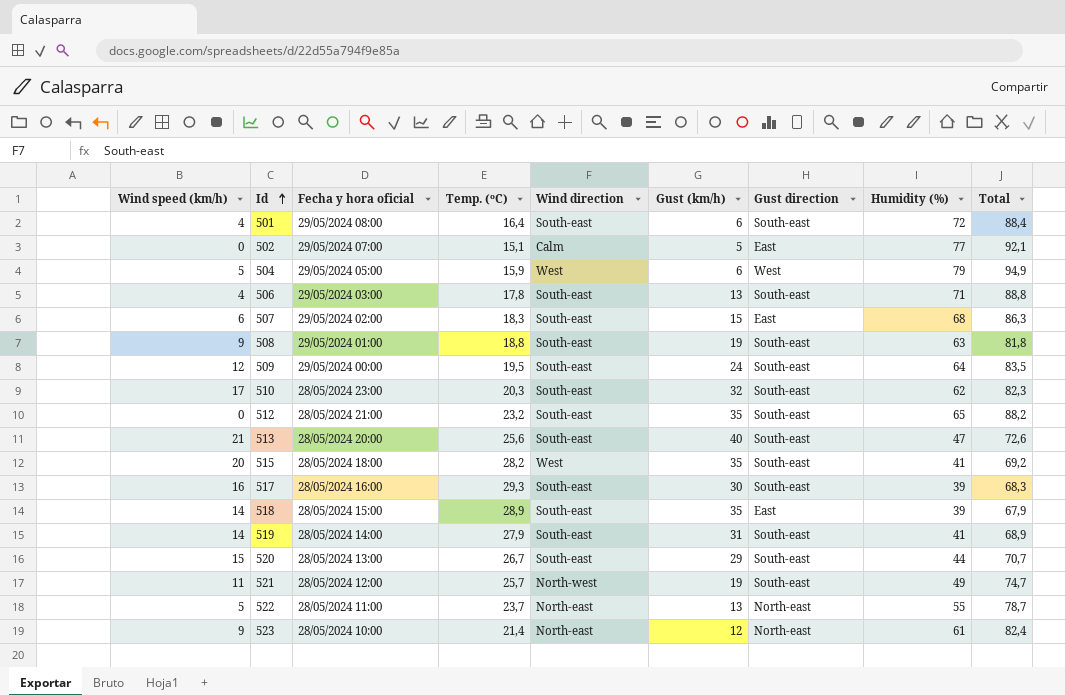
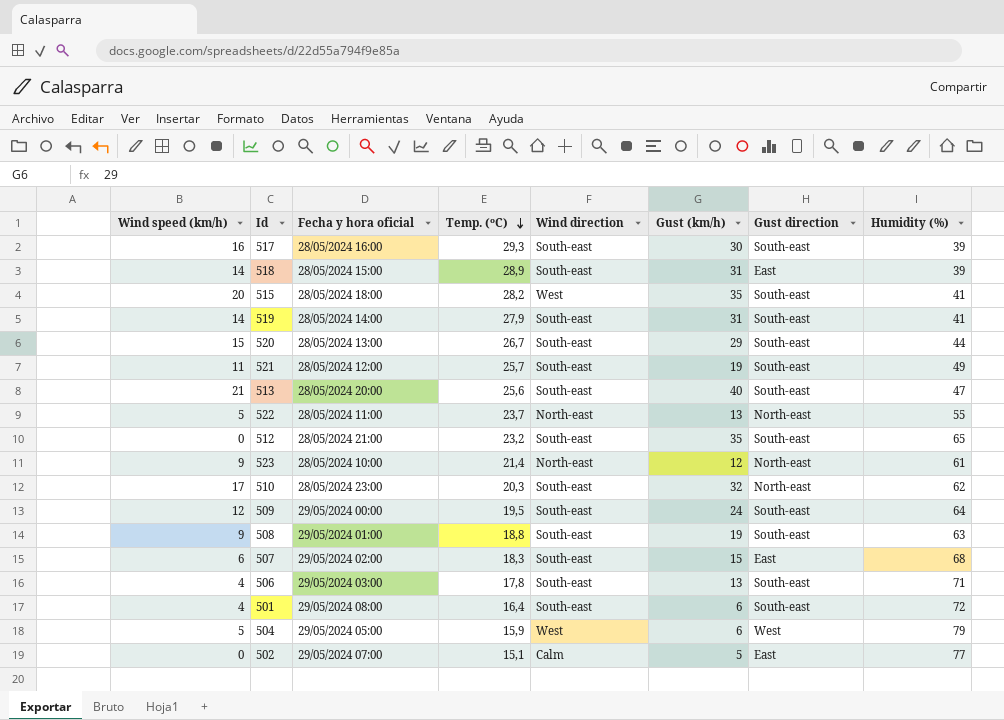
row order: Id ascending -> Temp. (ºC) descending
column Total | formula: [Temp. (ºC)] + [Humidity (%)] -> none
518 | Gust (km/h): 35 -> 31
521 | Wind direction: North-west -> South-east
510 | Gust direction: South-east -> North-east

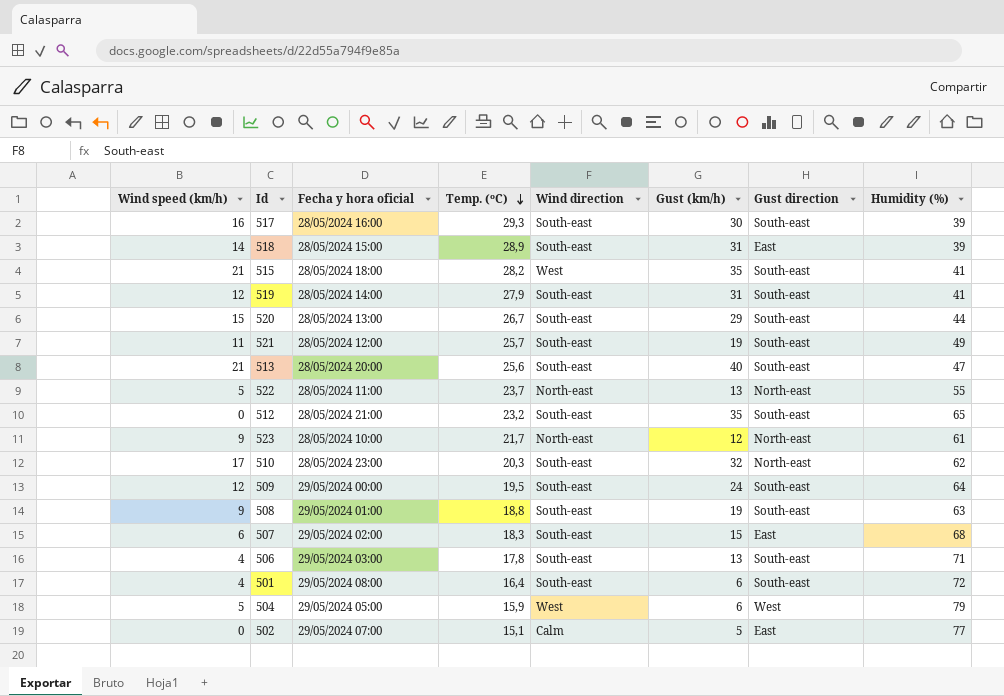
515 | Wind speed (km/h): 20 -> 21
519 | Wind speed (km/h): 14 -> 12
523 | Temp. (ºC): 21,4 -> 21,7

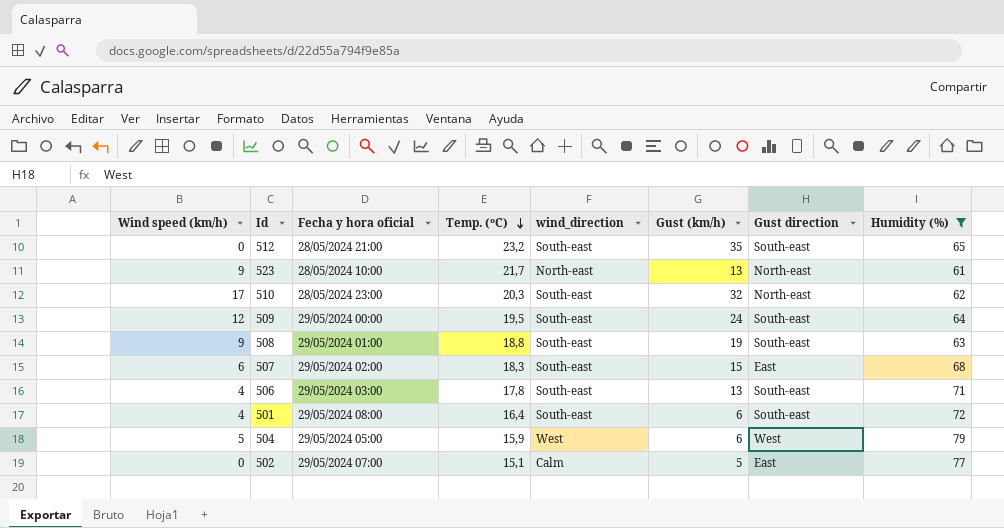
filter: none -> Humidity (%) >= 61
column name: Wind direction -> wind_direction
523 | Gust (km/h): 12 -> 13

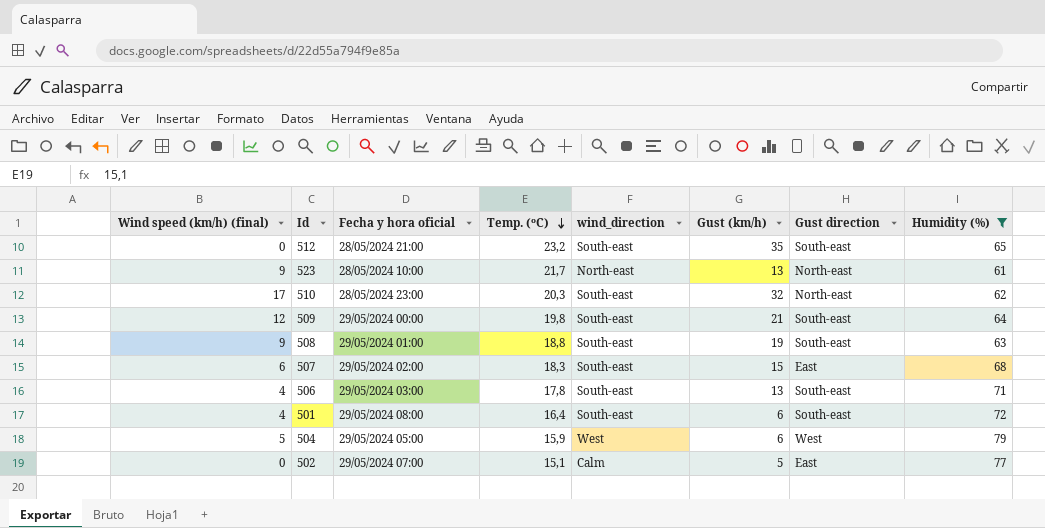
column name: Wind speed (km/h) -> Wind speed (km/h) (final)
509 | Temp. (ºC): 19,5 -> 19,8
509 | Gust (km/h): 24 -> 21

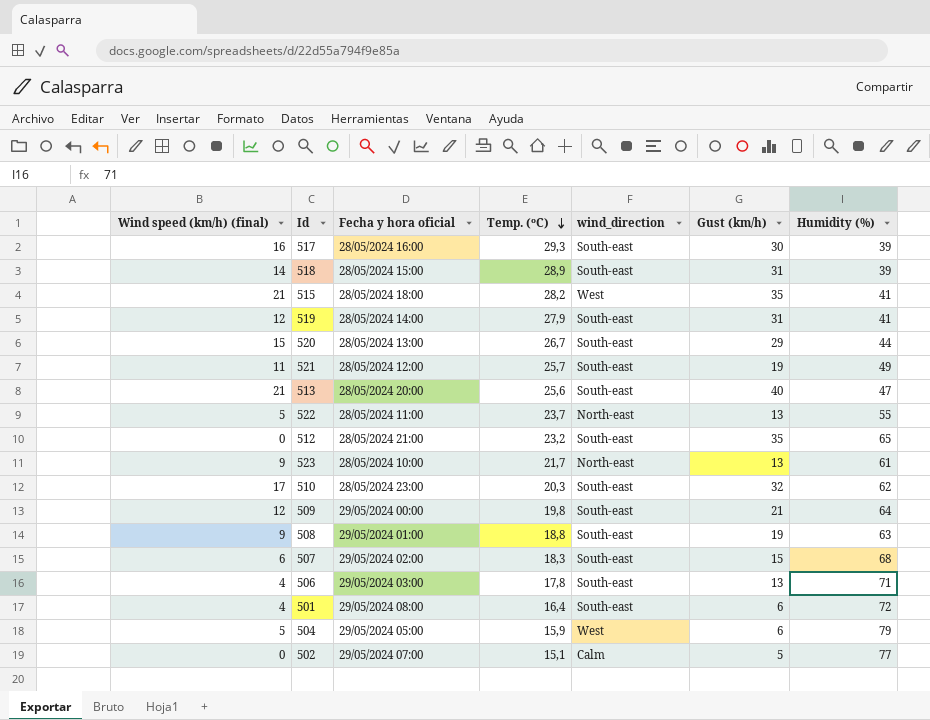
filter: Humidity (%) >= 61 -> none
column Gust direction | position: 7 -> none

